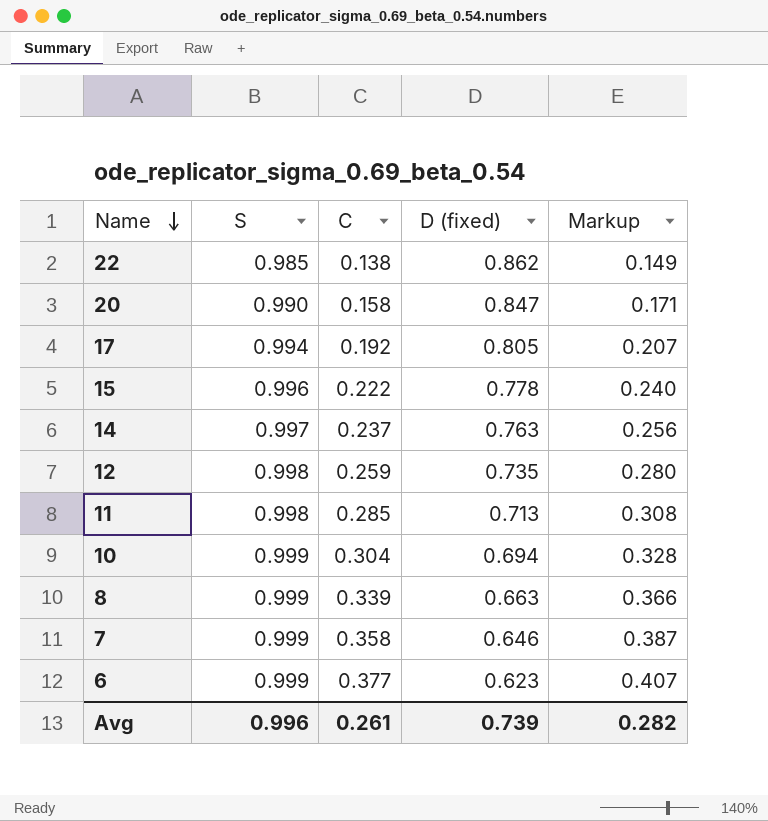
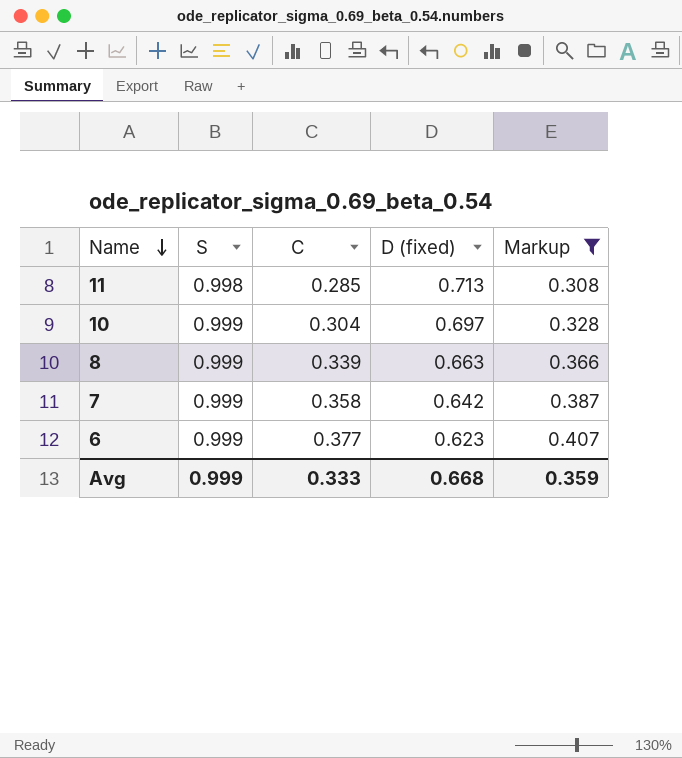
filter: none -> Markup >= 0.308
10 | D (fixed): 0.694 -> 0.697
7 | D (fixed): 0.646 -> 0.642
Avg | S: 0.996 -> 0.999
Avg | C: 0.261 -> 0.333
Avg | D (fixed): 0.739 -> 0.668
Avg | Markup: 0.282 -> 0.359

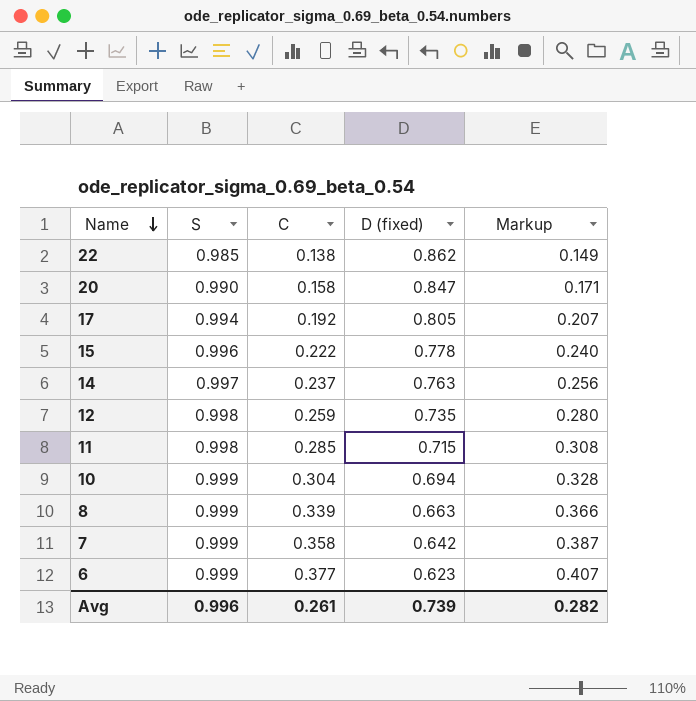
filter: Markup >= 0.308 -> none
11 | D (fixed): 0.713 -> 0.715
10 | D (fixed): 0.697 -> 0.694
Avg | S: 0.999 -> 0.996
Avg | C: 0.333 -> 0.261
Avg | D (fixed): 0.668 -> 0.739
Avg | Markup: 0.359 -> 0.282

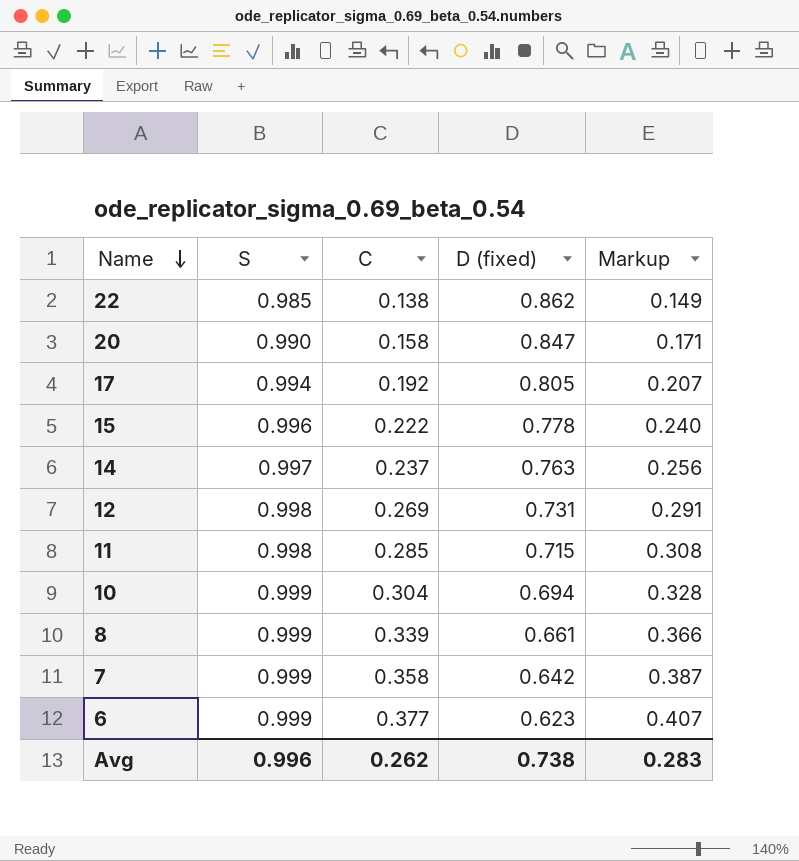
12 | C: 0.259 -> 0.269
12 | D (fixed): 0.735 -> 0.731
12 | Markup: 0.280 -> 0.291
8 | D (fixed): 0.663 -> 0.661
Avg | C: 0.261 -> 0.262
Avg | D (fixed): 0.739 -> 0.738
Avg | Markup: 0.282 -> 0.283

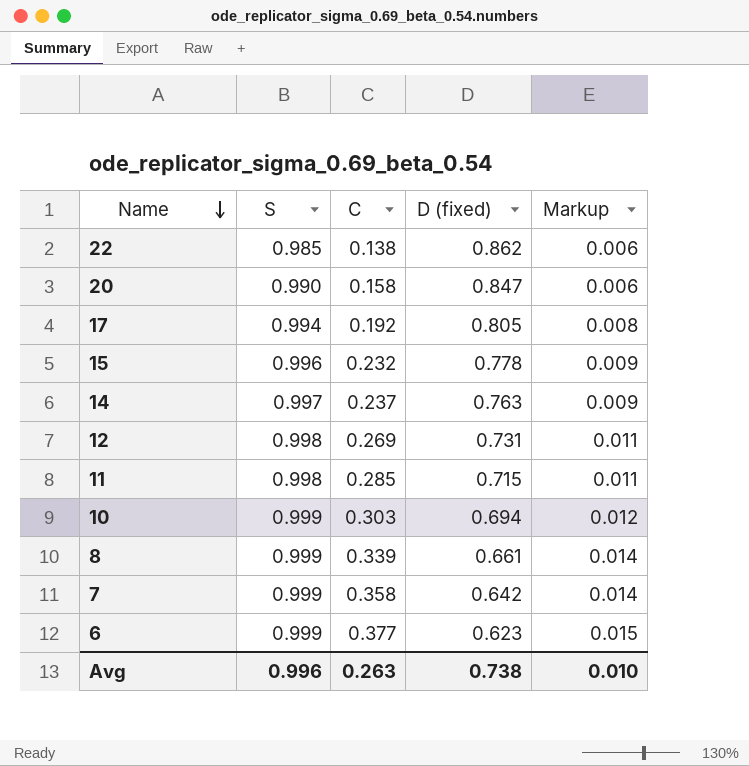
column Markup | formula: [C] * 1.08 -> [C] * 0.04
15 | C: 0.222 -> 0.232
10 | C: 0.304 -> 0.303
Avg | C: 0.262 -> 0.263
Avg | Markup: 0.283 -> 0.010

